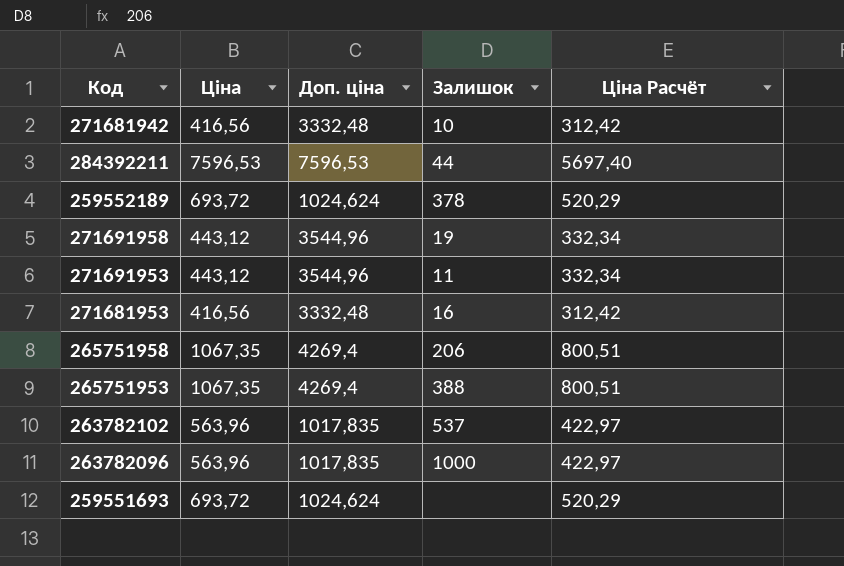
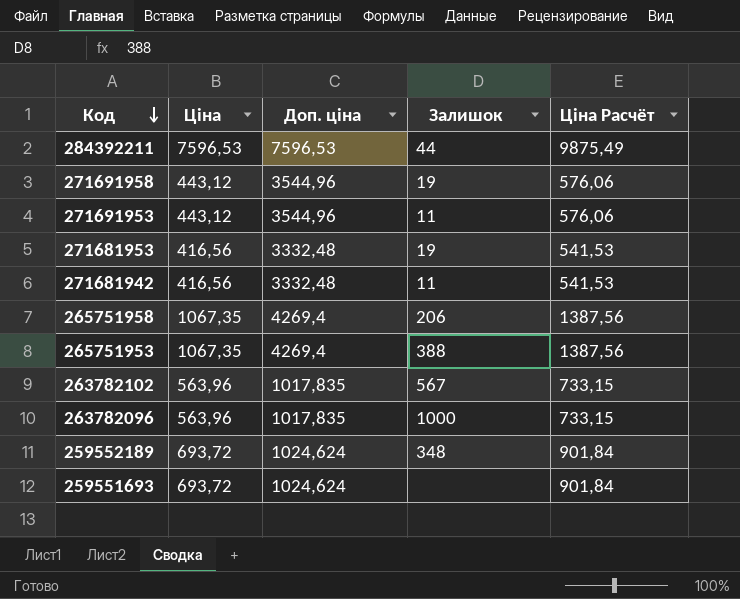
row order: none -> Код descending
column Ціна Расчёт | formula: [Ціна] * 0,75 -> [Ціна] * 1,3
271681953 | Залишок: 16 -> 19
271681942 | Залишок: 10 -> 11
263782102 | Залишок: 537 -> 567
259552189 | Залишок: 378 -> 348

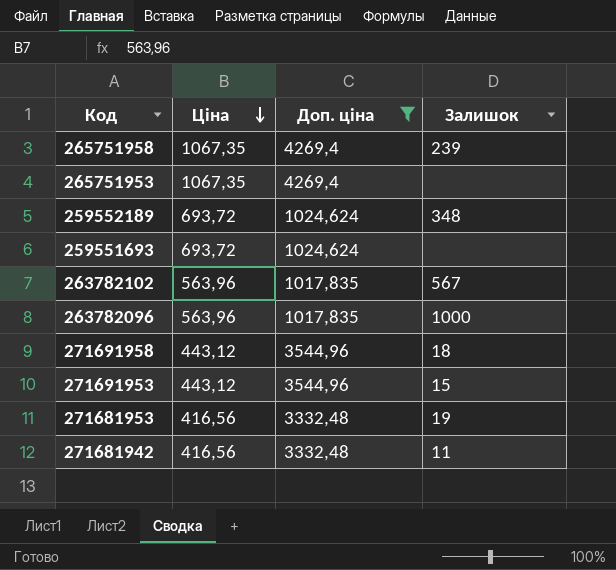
filter: none -> Доп. ціна != 7596,53
row order: Код descending -> Ціна descending
column Ціна Расчёт | formula: [Ціна] * 1,3 -> none
265751958 | Залишок: 206 -> 239
265751953 | Залишок: 388 -> none
271691958 | Залишок: 19 -> 18
271691953 | Залишок: 11 -> 15

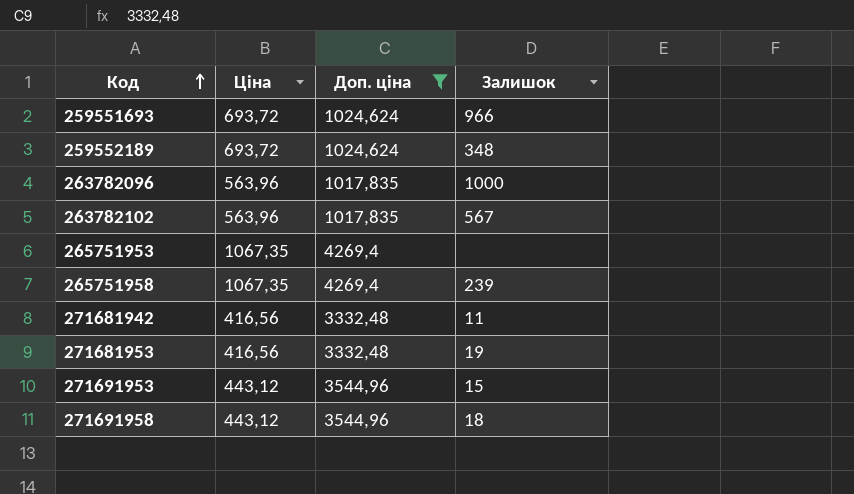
row order: Ціна descending -> Код ascending
259551693 | Залишок: none -> 966

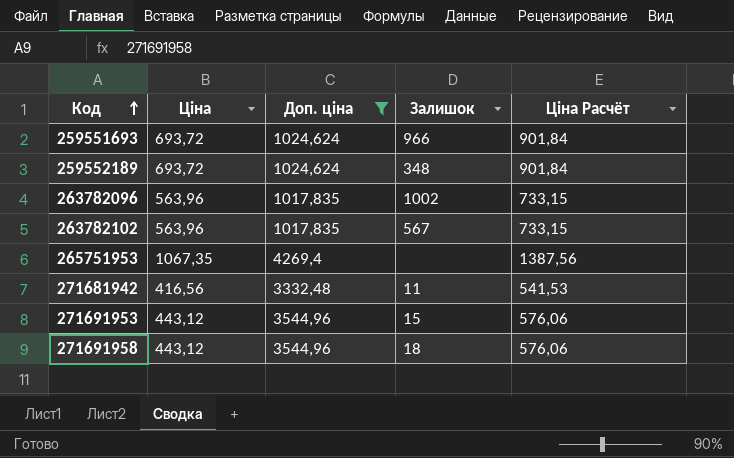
column Ціна Расчёт | formula: none -> [Ціна] * 1,3
row 265751958: 1067,35 | 4269,4 | 239 -> none
row 271681953: 416,56 | 3332,48 | 19 -> none
263782096 | Залишок: 1000 -> 1002

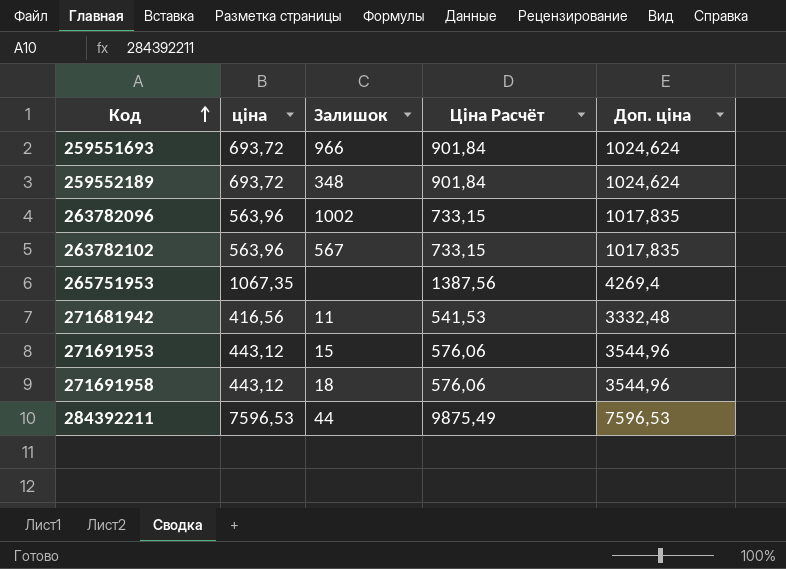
filter: Доп. ціна != 7596,53 -> none
column name: Ціна -> ціна
column Доп. ціна | position: 3 -> 5

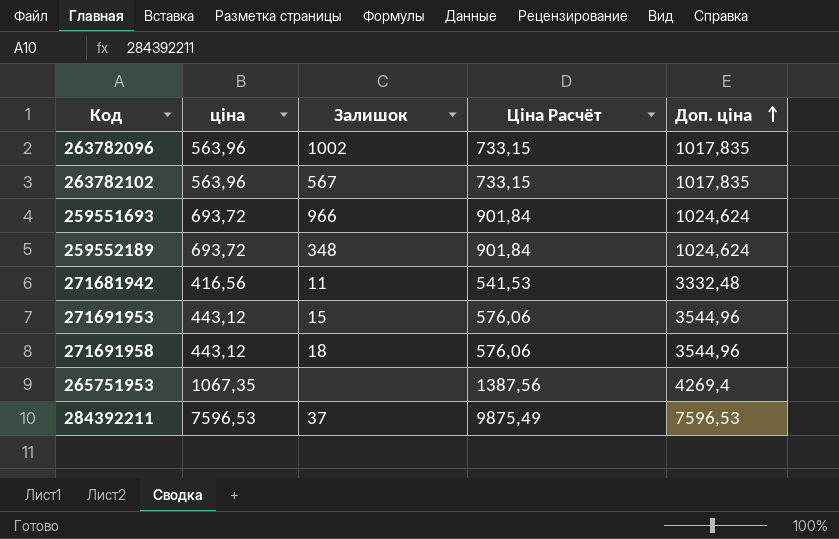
row order: Код ascending -> Доп. ціна ascending
284392211 | Залишок: 44 -> 37

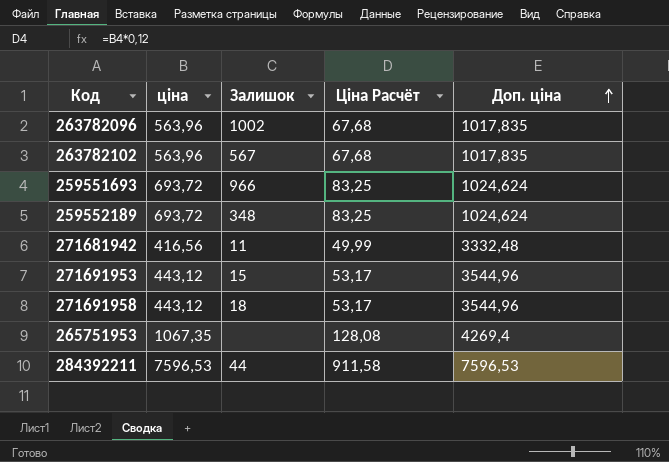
column Ціна Расчёт | formula: [ціна] * 1,3 -> [ціна] * 0,12
284392211 | Залишок: 37 -> 44

